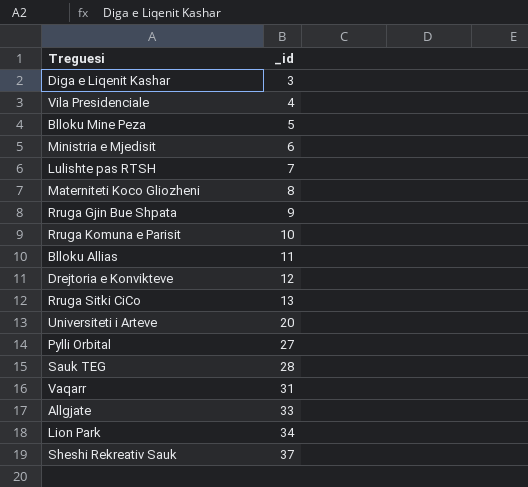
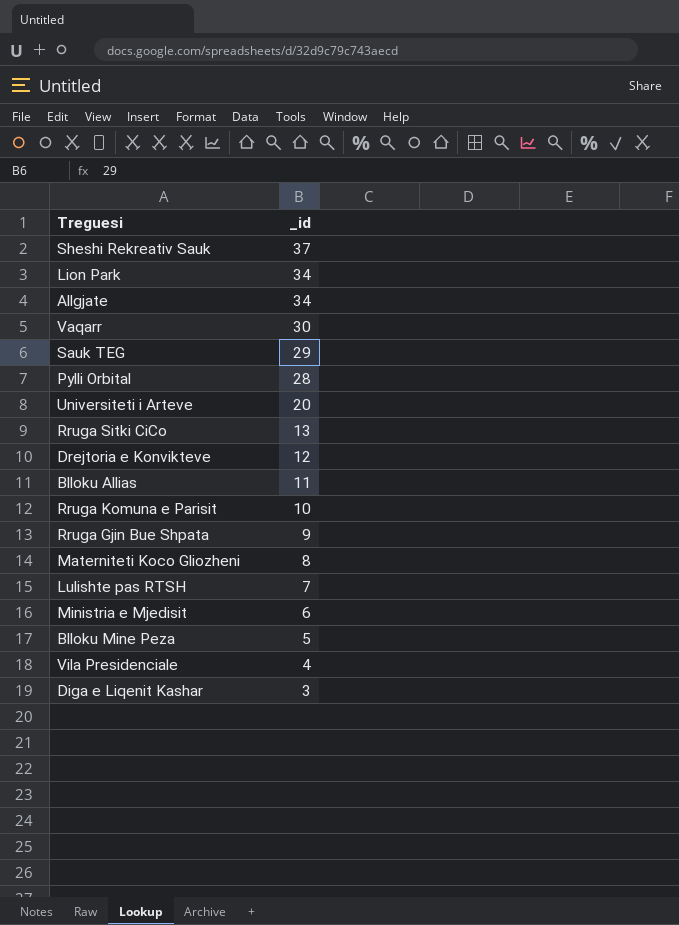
row order: _id ascending -> _id descending
Allgjate | _id: 33 -> 34
Vaqarr | _id: 31 -> 30
Sauk TEG | _id: 28 -> 29
Pylli Orbital | _id: 27 -> 28

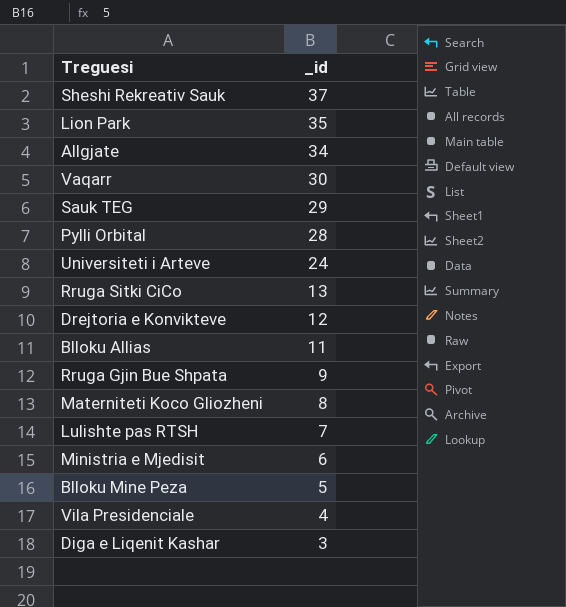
row Rruga Komuna e Parisit: 10 -> none
Lion Park | _id: 34 -> 35
Universiteti i Arteve | _id: 20 -> 24

